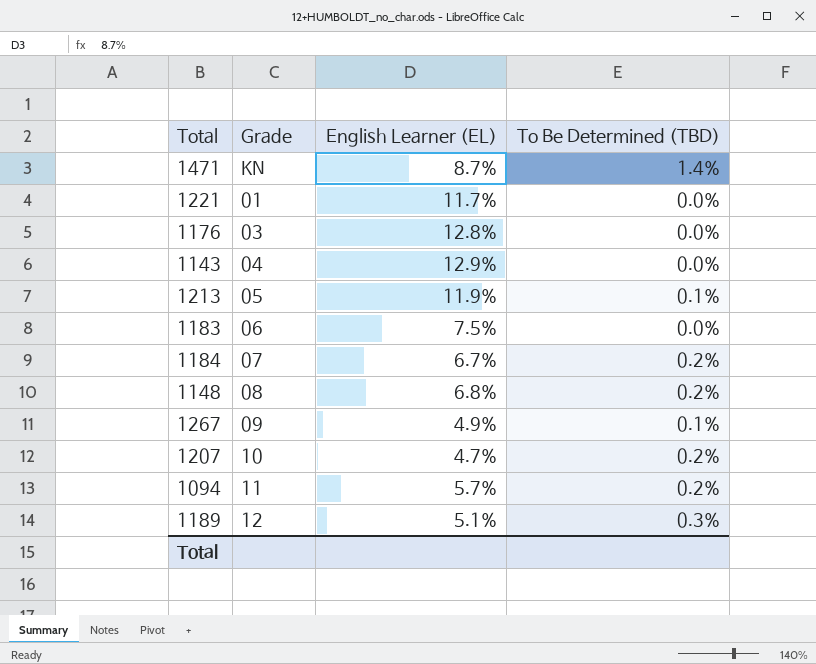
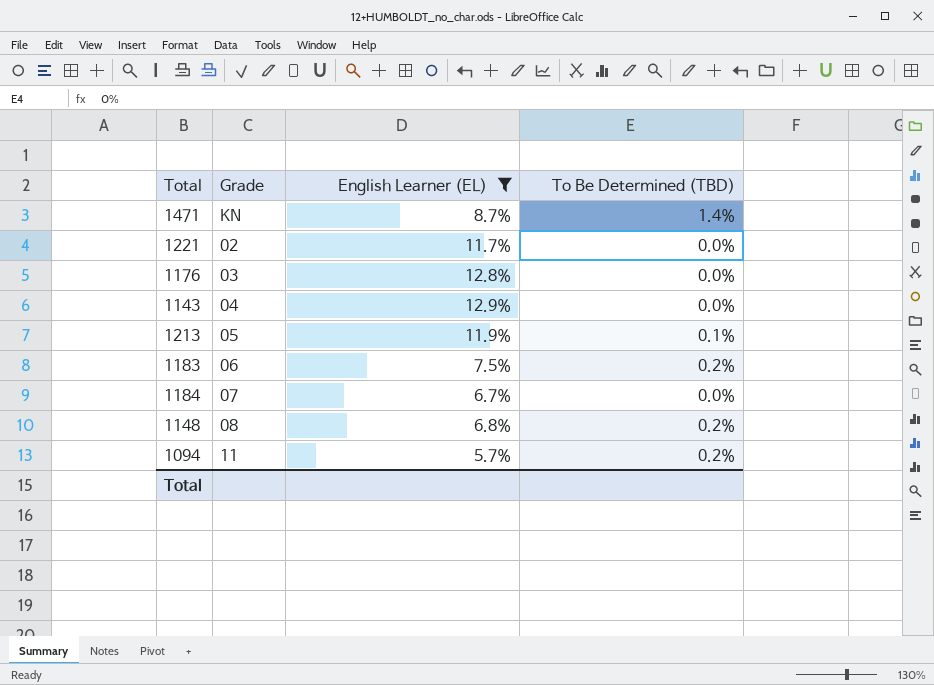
filter: none -> English Learner (EL) >= 5.7%
1221 | Grade: 01 -> 02
1183 | To Be Determined (TBD): 0.0% -> 0.2%
1184 | To Be Determined (TBD): 0.2% -> 0.0%

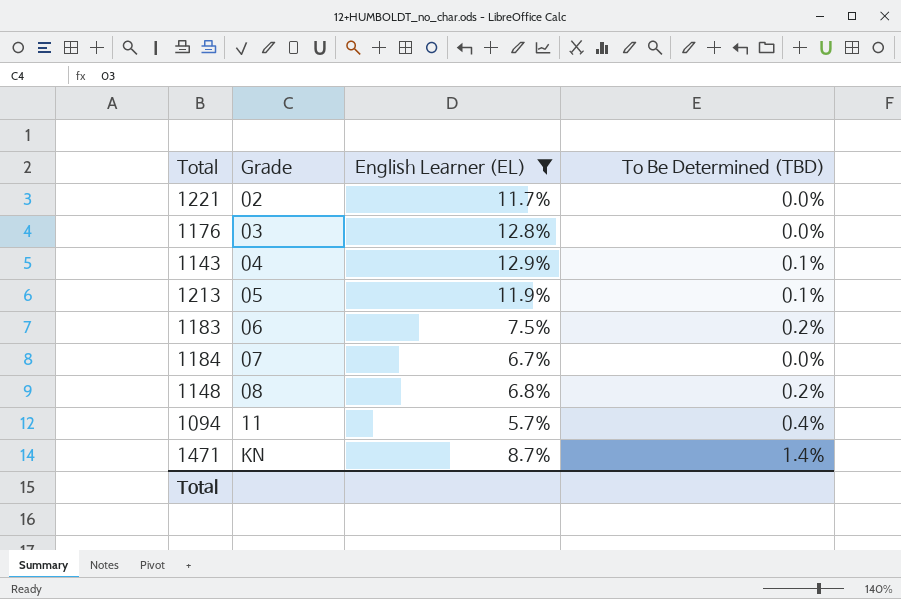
row order: none -> Grade ascending
1143 | To Be Determined (TBD): 0.0% -> 0.1%
1094 | To Be Determined (TBD): 0.2% -> 0.4%

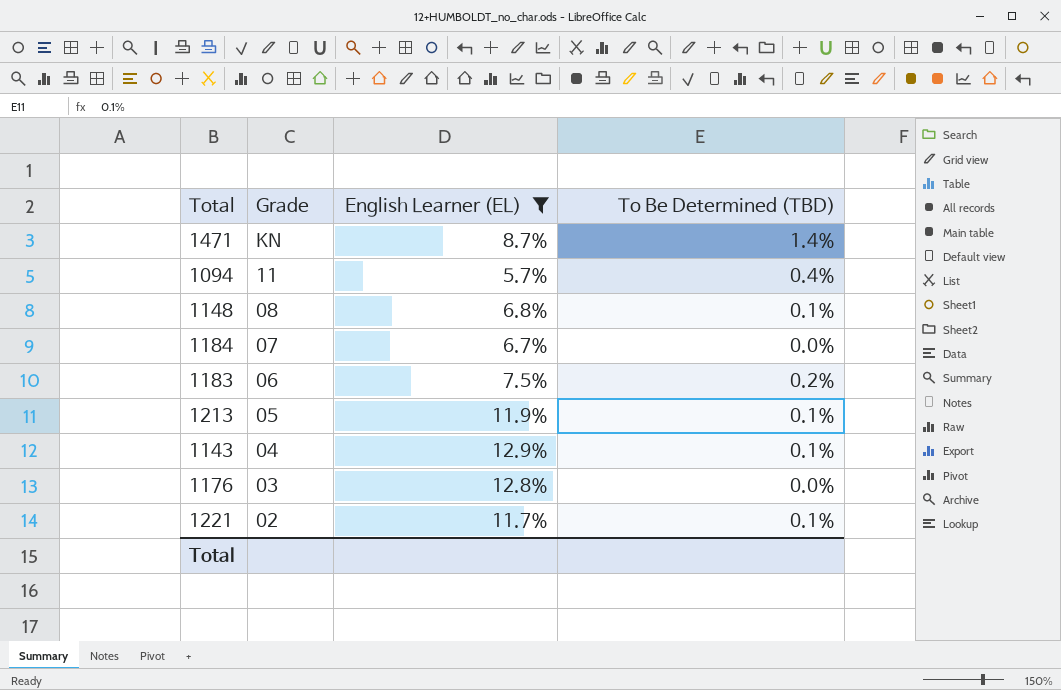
row order: Grade ascending -> Grade descending
1148 | To Be Determined (TBD): 0.2% -> 0.1%
1221 | To Be Determined (TBD): 0.0% -> 0.1%

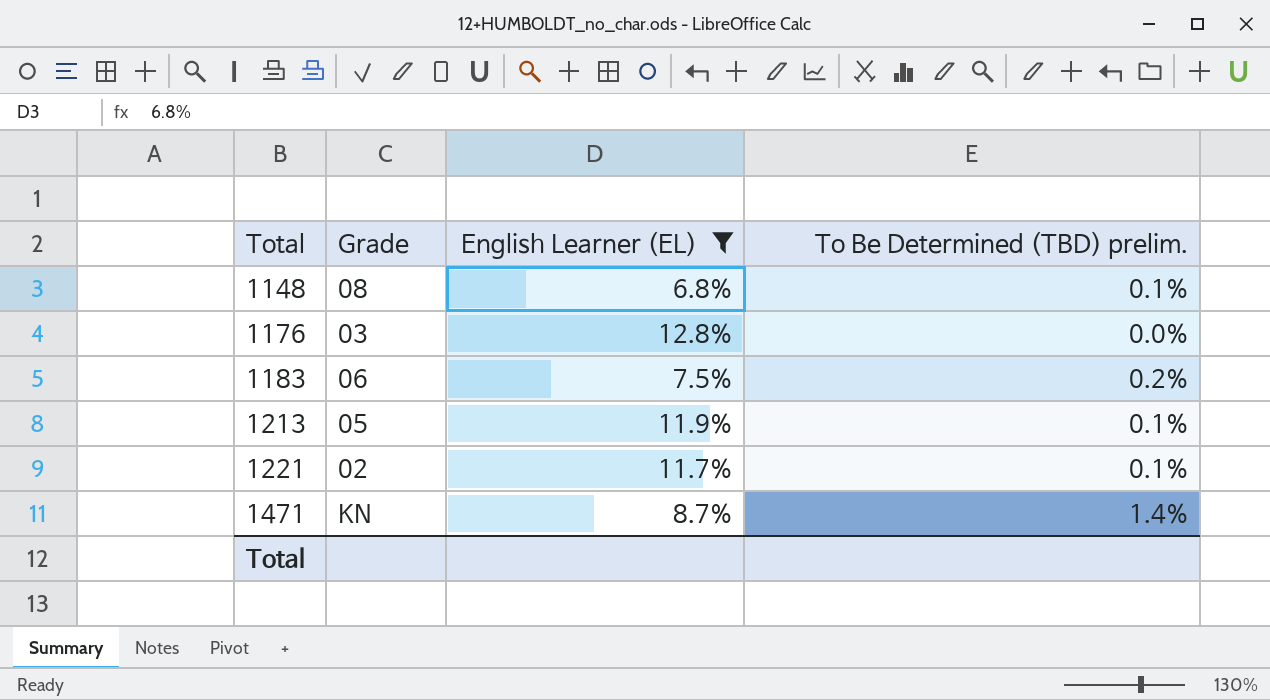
row order: Grade descending -> Total ascending
column name: To Be Determined (TBD) -> To Be Determined (TBD) prelim.
row 1094: 11 | 5.7% | 0.4% -> none
row 1184: 07 | 6.7% | 0.0% -> none
row 1143: 04 | 12.9% | 0.1% -> none

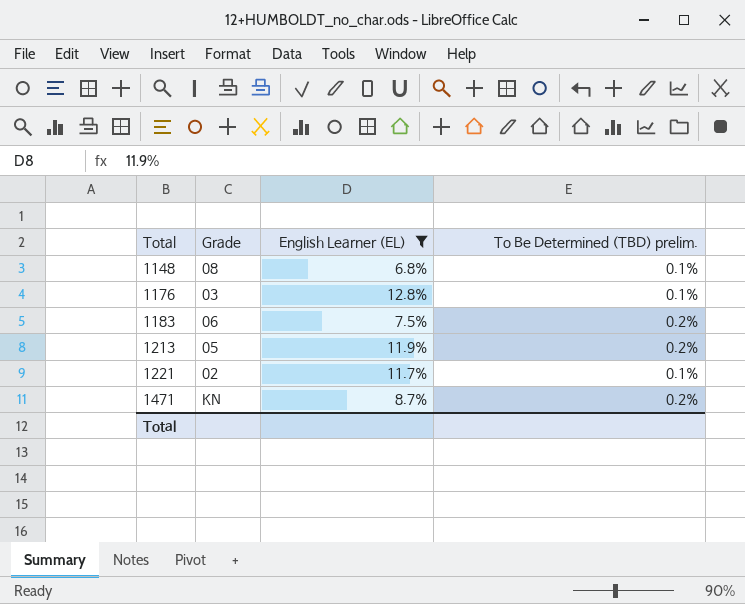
1176 | To Be Determined (TBD) prelim.: 0.0% -> 0.1%
1213 | To Be Determined (TBD) prelim.: 0.1% -> 0.2%
1471 | To Be Determined (TBD) prelim.: 1.4% -> 0.2%

